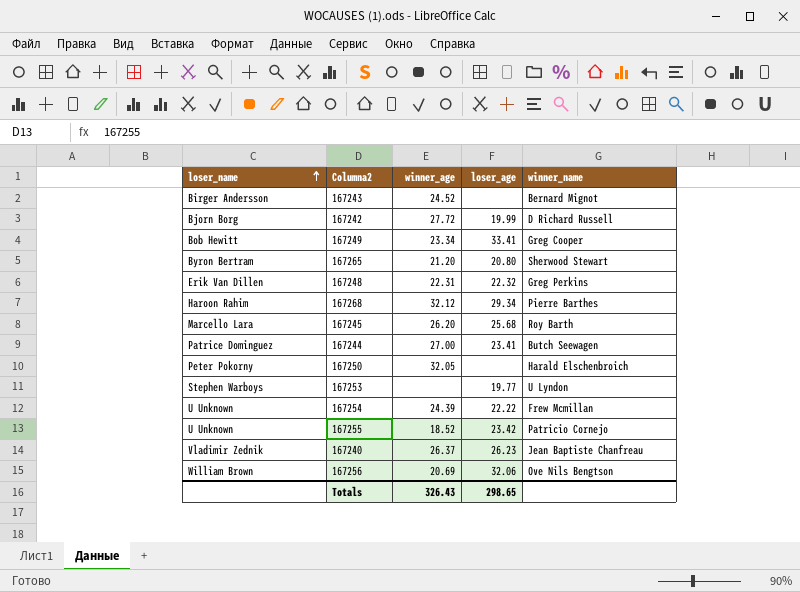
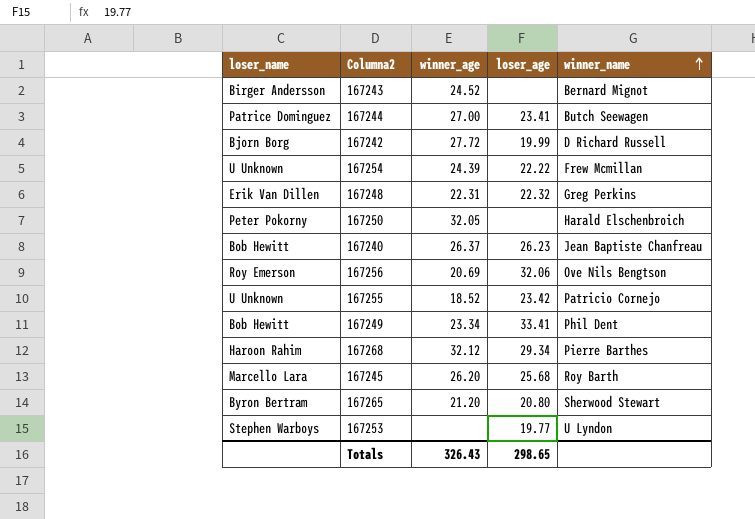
row order: loser_name ascending -> winner_name ascending
167240 | loser_name: Vladimir Zednik -> Bob Hewitt
167256 | loser_name: William Brown -> Roy Emerson
167249 | winner_name: Greg Cooper -> Phil Dent

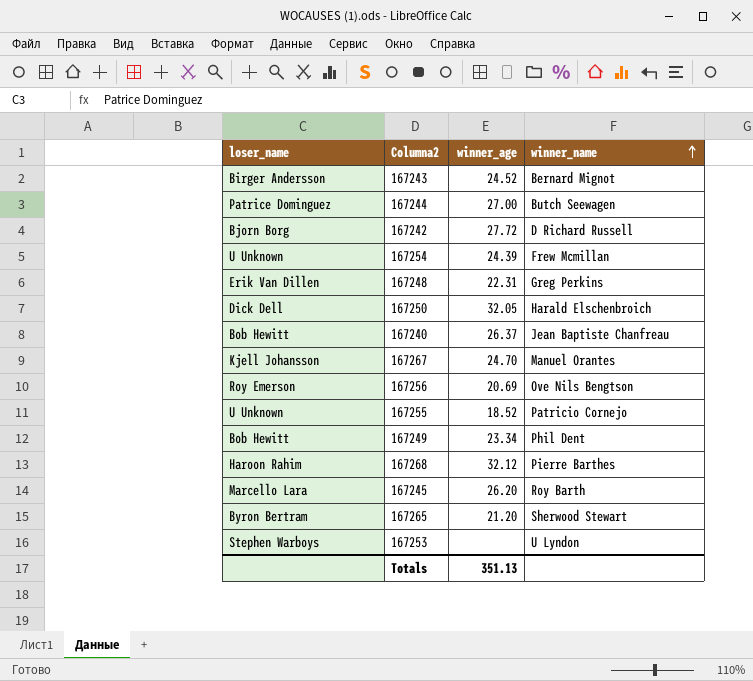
column loser_age | position: 4 -> none
167250 | loser_name: Peter Pokorny -> Dick Dell
row 167267: none -> Kjell Johansson | 24.70 | Manuel Orantes
Totals | winner_age: 326.43 -> 351.13

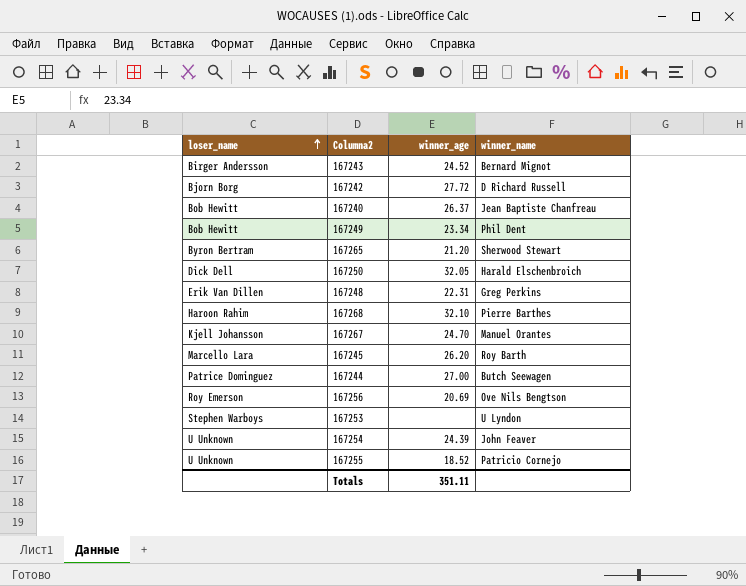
row order: winner_name ascending -> loser_name ascending
167268 | winner_age: 32.12 -> 32.10
167254 | winner_name: Frew Mcmillan -> John Feaver
Totals | winner_age: 351.13 -> 351.11

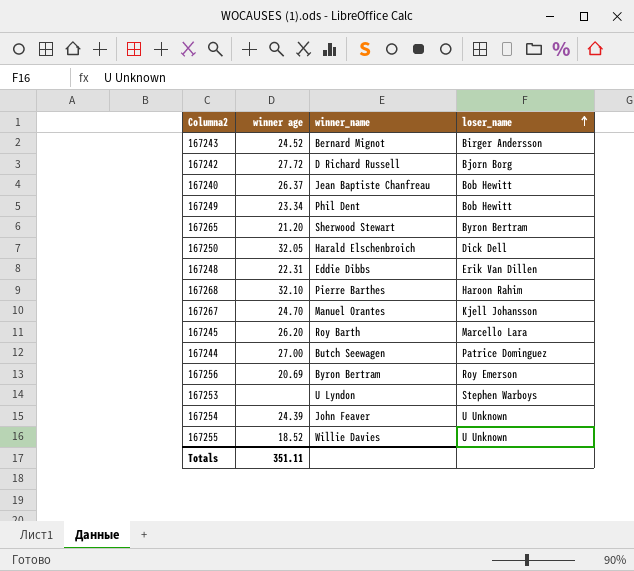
column name: winner_age -> winner age
column loser_name | position: 1 -> 4
167248 | winner_name: Greg Perkins -> Eddie Dibbs
167256 | winner_name: Ove Nils Bengtson -> Byron Bertram
167255 | winner_name: Patricio Cornejo -> Willie Davies

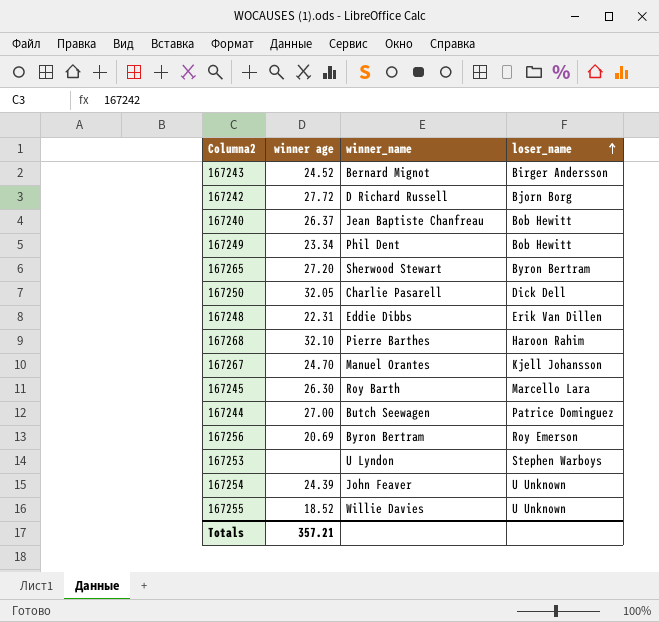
167265 | winner age: 21.20 -> 27.20
167250 | winner_name: Harald Elschenbroich -> Charlie Pasarell
167245 | winner age: 26.20 -> 26.30
Totals | winner age: 351.11 -> 357.21

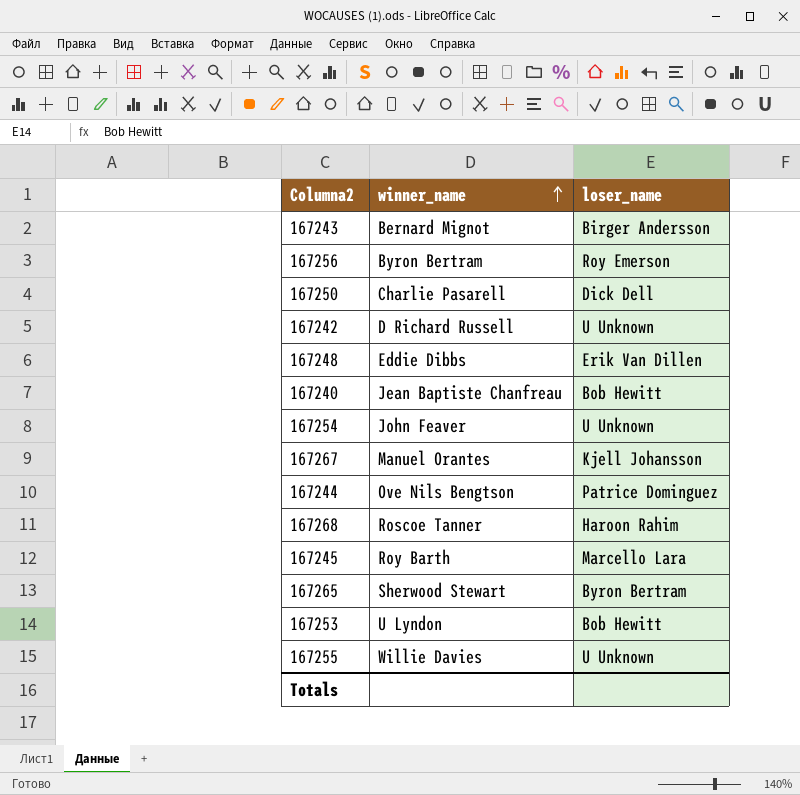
row order: loser_name ascending -> winner_name ascending
column winner age | position: 2 -> none
row 167249: 23.34 | Phil Dent | Bob Hewitt -> none
167242 | loser_name: Bjorn Borg -> U Unknown
167244 | winner_name: Butch Seewagen -> Ove Nils Bengtson
167268 | winner_name: Pierre Barthes -> Roscoe Tanner
167253 | loser_name: Stephen Warboys -> Bob Hewitt

